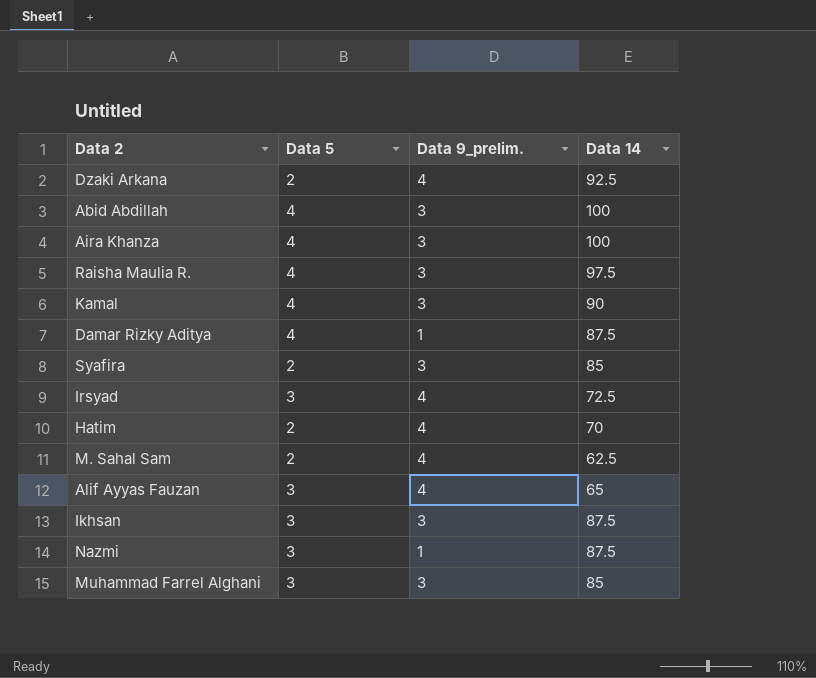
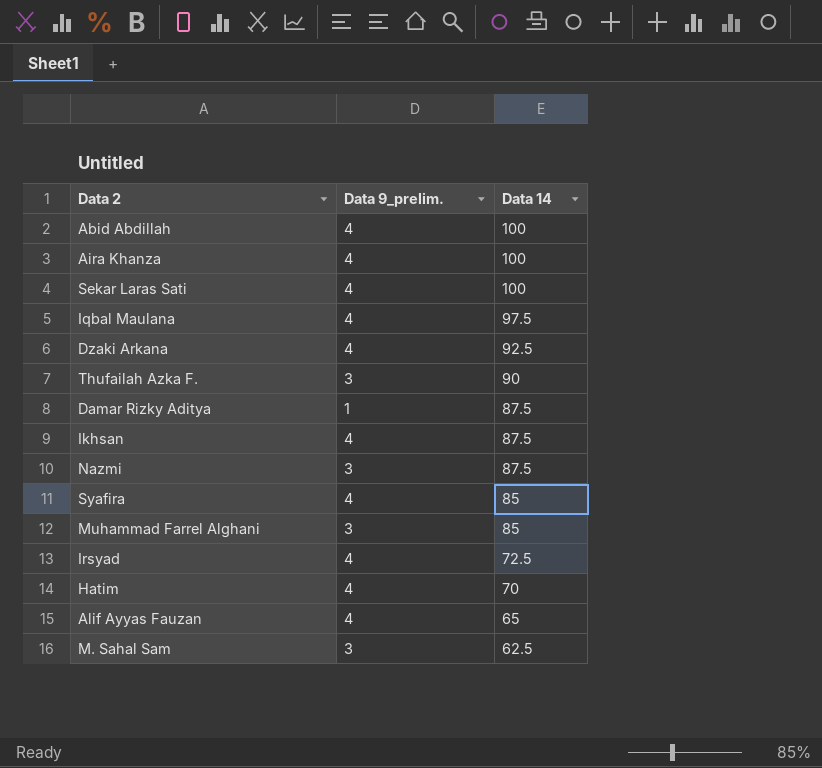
row order: none -> Data 14 descending
column Data 5 | position: 2 -> none
row Raisha Maulia R.: 4 | 3 | 97.5 -> none
row Kamal: 4 | 3 | 90 -> none
Abid Abdillah | Data 9_prelim.: 3 -> 4
Aira Khanza | Data 9_prelim.: 3 -> 4
row Sekar Laras Sati: none -> 4 | 100
row Iqbal Maulana: none -> 4 | 97.5
row Thufailah Azka F.: none -> 3 | 90
Ikhsan | Data 9_prelim.: 3 -> 4
Nazmi | Data 9_prelim.: 1 -> 3
Syafira | Data 9_prelim.: 3 -> 4
M. Sahal Sam | Data 9_prelim.: 4 -> 3

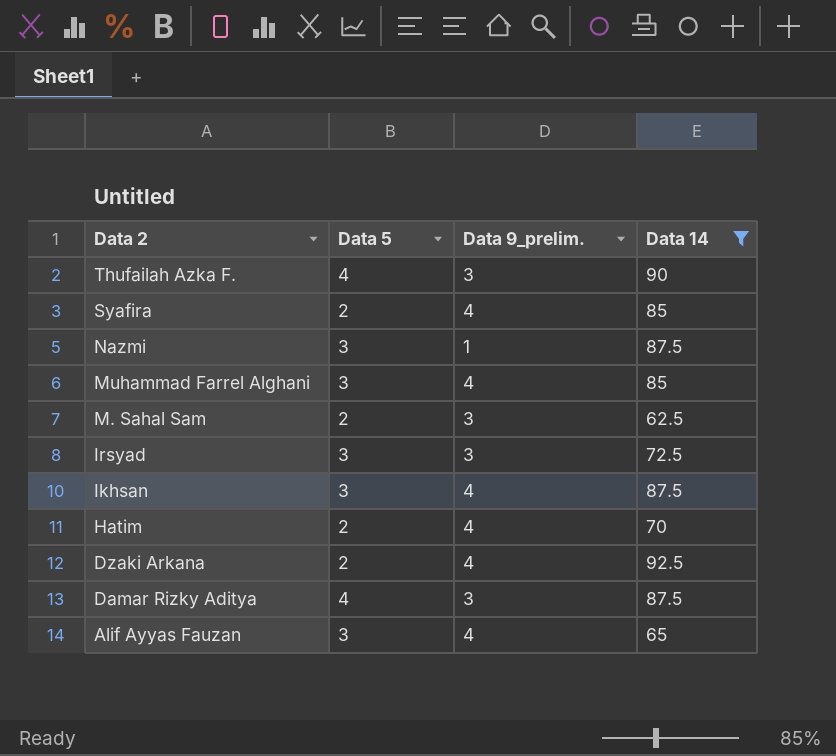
filter: none -> Data 14 <= 92.5
row order: Data 14 descending -> Data 2 descending
column Data 5 | position: none -> 2
Nazmi | Data 9_prelim.: 3 -> 1
Muhammad Farrel Alghani | Data 9_prelim.: 3 -> 4
Irsyad | Data 9_prelim.: 4 -> 3
Damar Rizky Aditya | Data 9_prelim.: 1 -> 3

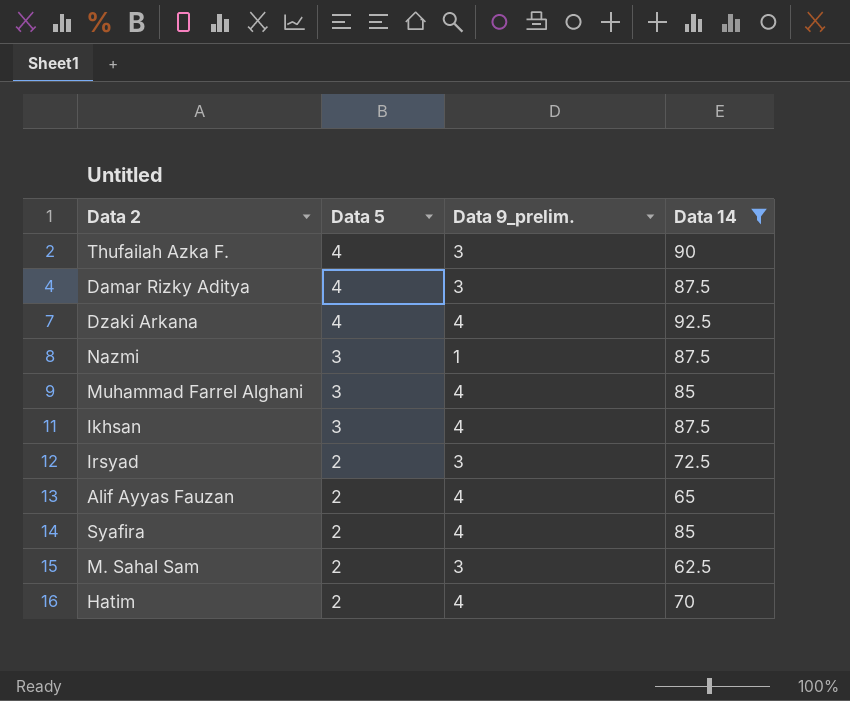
row order: Data 2 descending -> Data 5 descending
Dzaki Arkana | Data 5: 2 -> 4
Irsyad | Data 5: 3 -> 2
Alif Ayyas Fauzan | Data 5: 3 -> 2

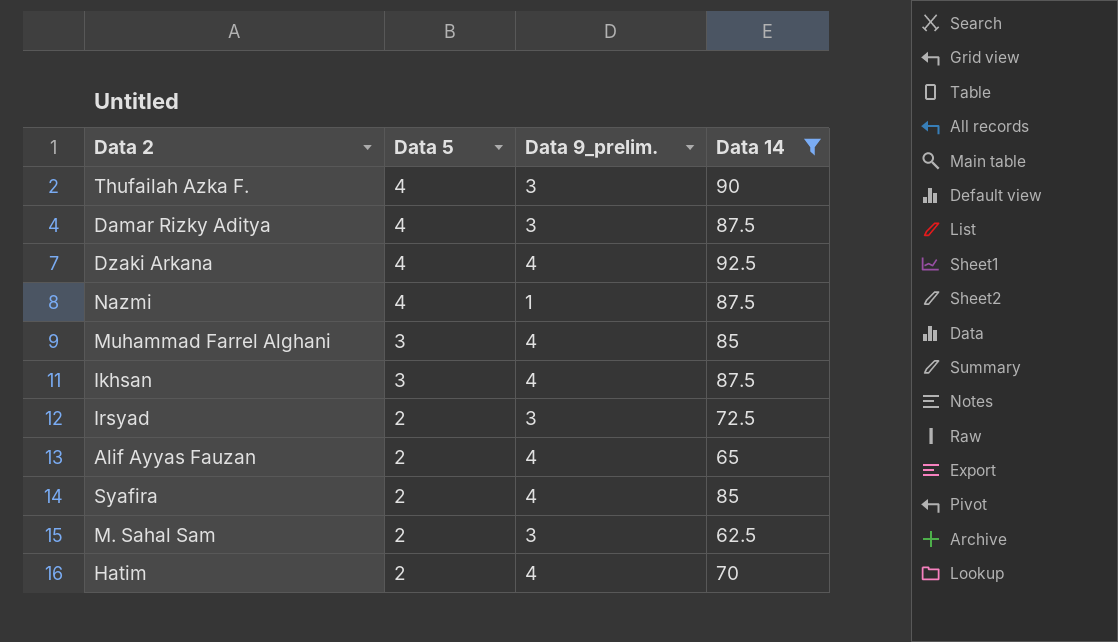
Nazmi | Data 5: 3 -> 4

